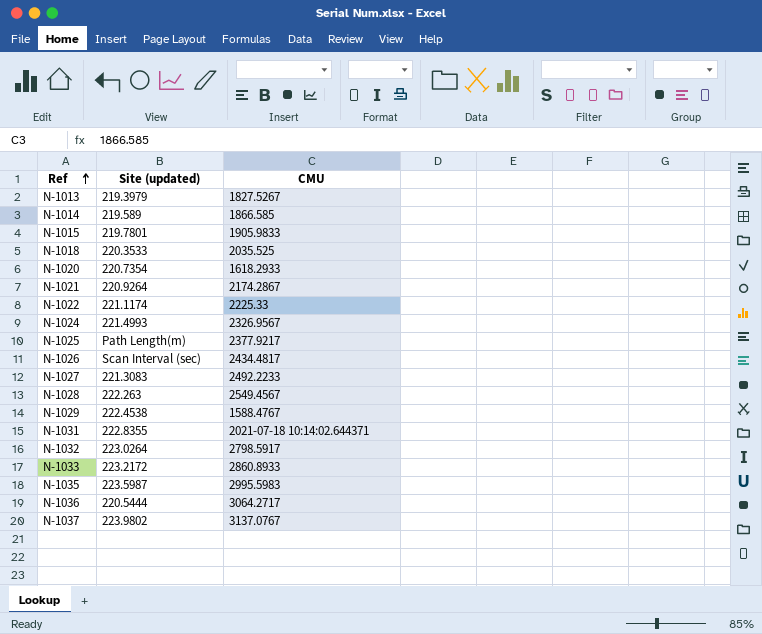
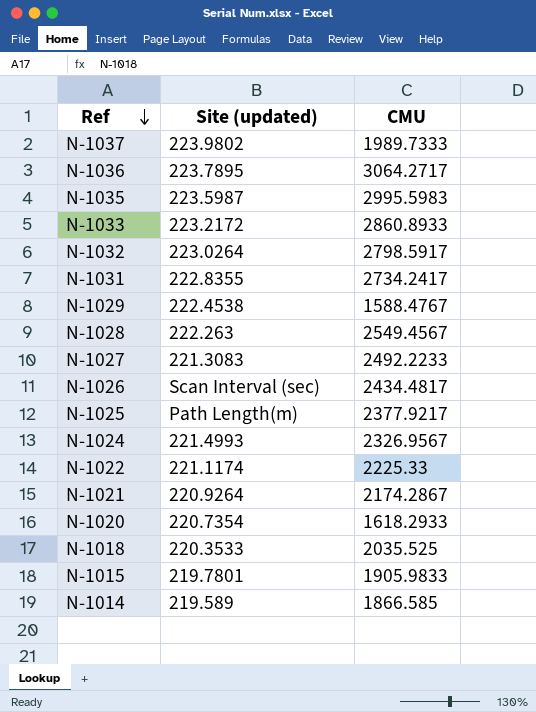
row order: Ref ascending -> Ref descending
row N-1013: 219.3979 | 1827.5267 -> none
N-1037 | CMU: 3137.0767 -> 1989.7333
N-1036 | Site (updated): 220.5444 -> 223.7895
N-1031 | CMU: 2021-07-18 10:14:02.644371 -> 2734.2417

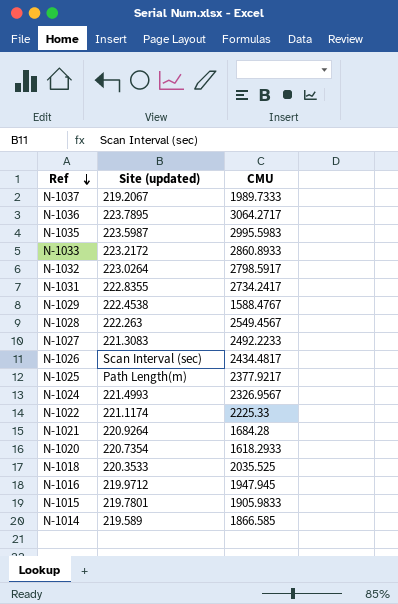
N-1037 | Site (updated): 223.9802 -> 219.2067
N-1021 | CMU: 2174.2867 -> 1684.28
row N-1016: none -> 219.9712 | 1947.945

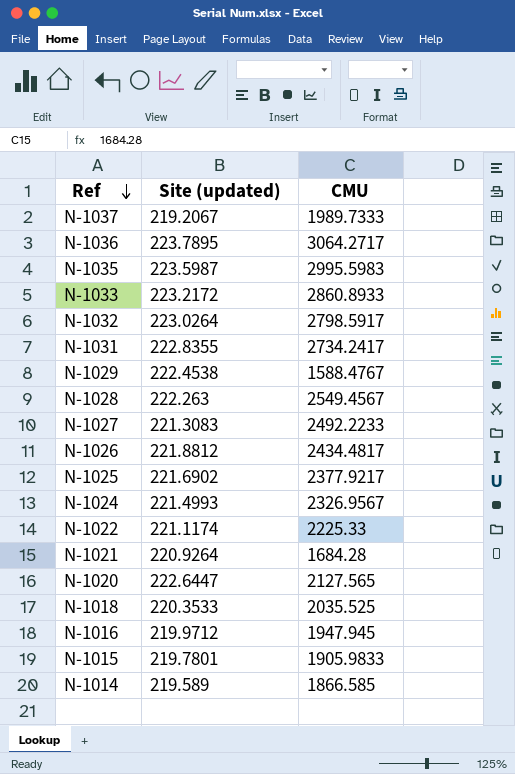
N-1026 | Site (updated): Scan Interval (sec) -> 221.8812
N-1025 | Site (updated): Path Length(m) -> 221.6902
N-1020 | Site (updated): 220.7354 -> 222.6447
N-1020 | CMU: 1618.2933 -> 2127.565

